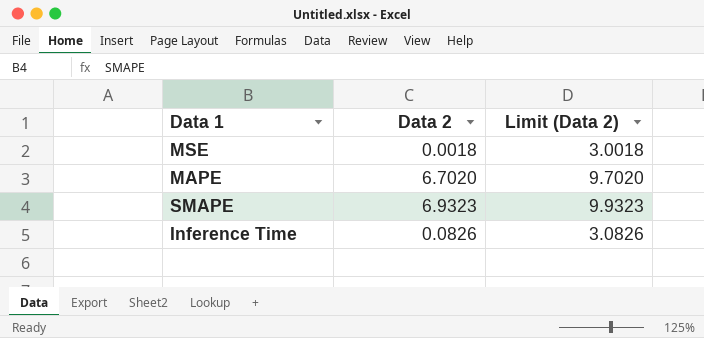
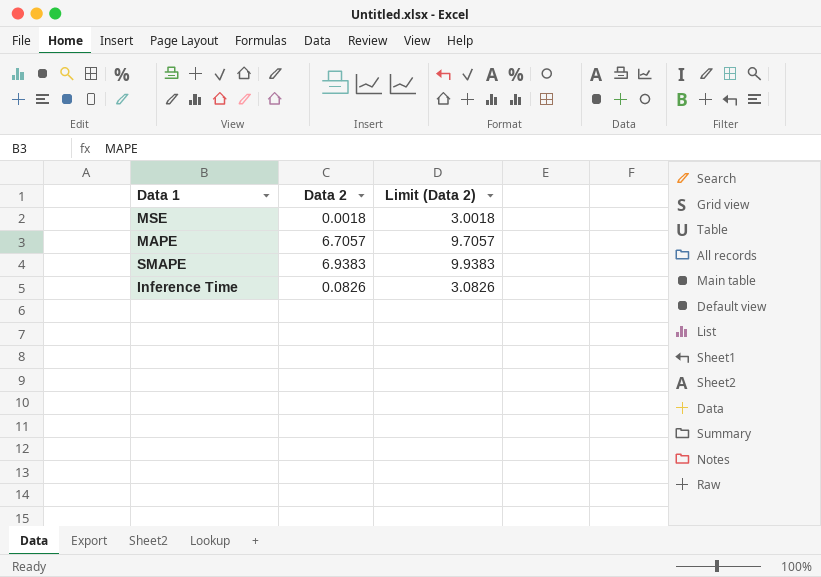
MAPE | Data 2: 6.7020 -> 6.7057
MAPE | Limit (Data 2): 9.7020 -> 9.7057
SMAPE | Data 2: 6.9323 -> 6.9383
SMAPE | Limit (Data 2): 9.9323 -> 9.9383

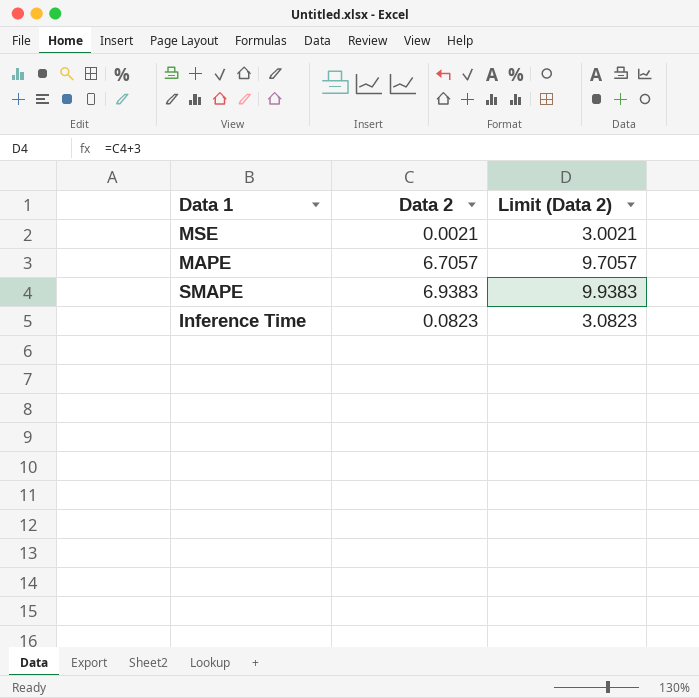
MSE | Data 2: 0.0018 -> 0.0021
MSE | Limit (Data 2): 3.0018 -> 3.0021
Inference Time | Data 2: 0.0826 -> 0.0823
Inference Time | Limit (Data 2): 3.0826 -> 3.0823

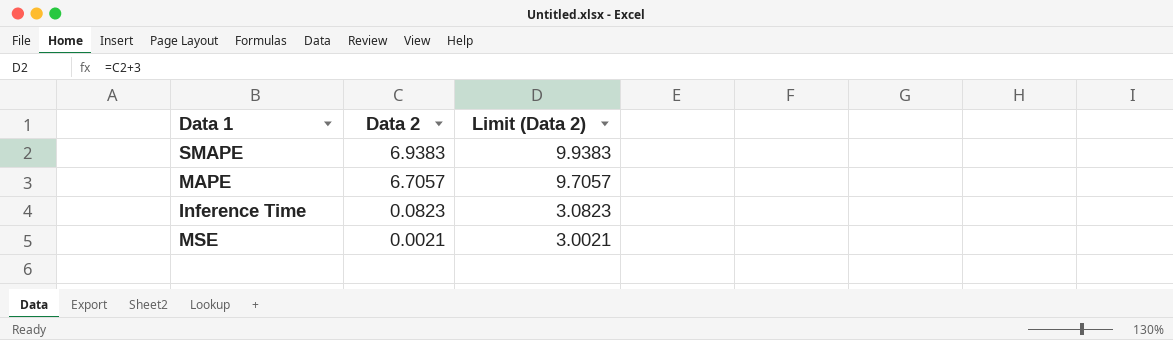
row order: none -> Data 2 descending

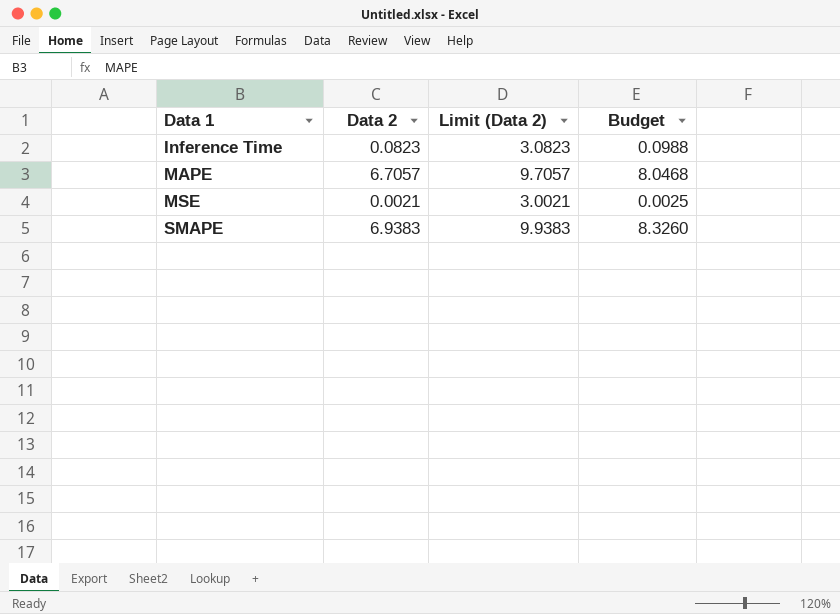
row order: Data 2 descending -> Data 1 ascending
column Budget | formula: none -> [Data 2] * 1.2

